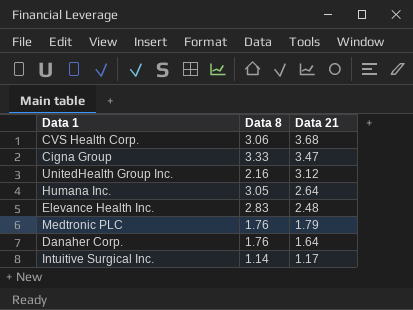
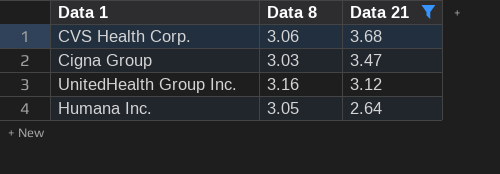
filter: none -> Data 21 >= 2.64
Cigna Group | Data 8: 3.33 -> 3.03
UnitedHealth Group Inc. | Data 8: 2.16 -> 3.16

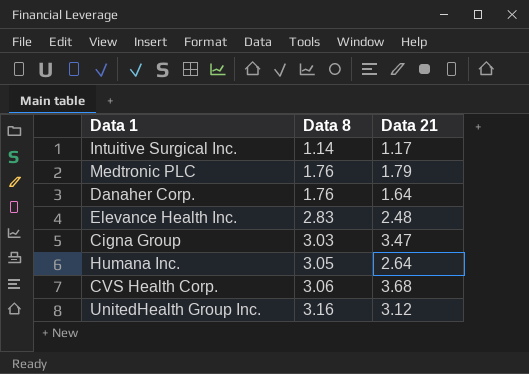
filter: Data 21 >= 2.64 -> none
row order: Data 21 descending -> Data 8 ascending

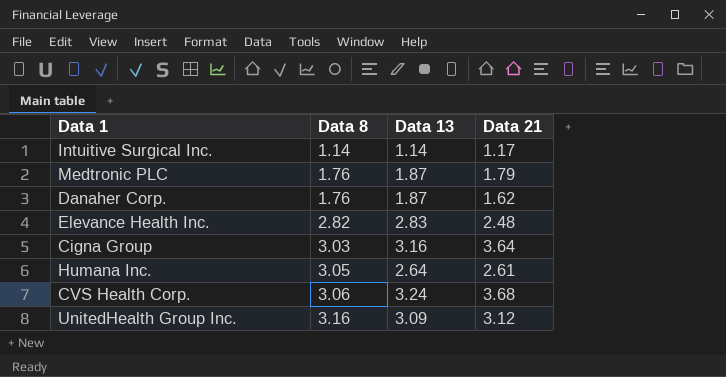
column Data 13 | position: none -> 3
Danaher Corp. | Data 21: 1.64 -> 1.62
Elevance Health Inc. | Data 8: 2.83 -> 2.82
Cigna Group | Data 21: 3.47 -> 3.64
Humana Inc. | Data 21: 2.64 -> 2.61

